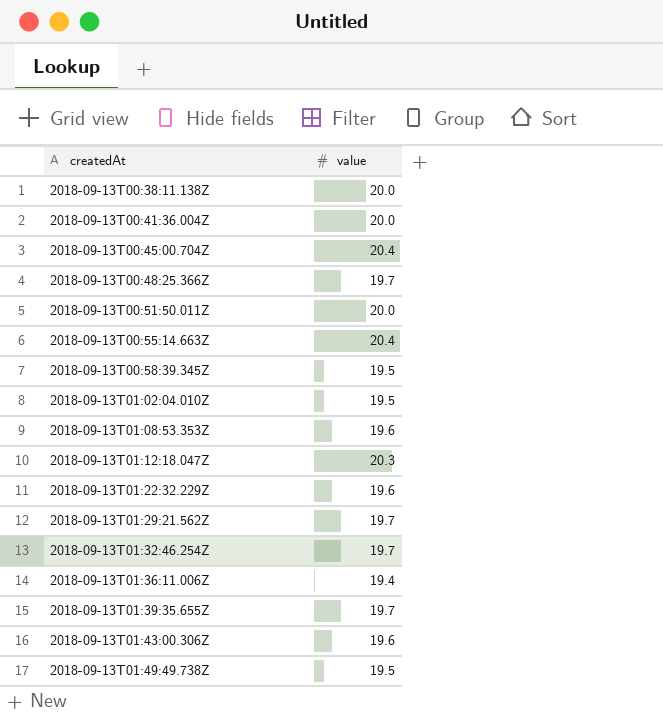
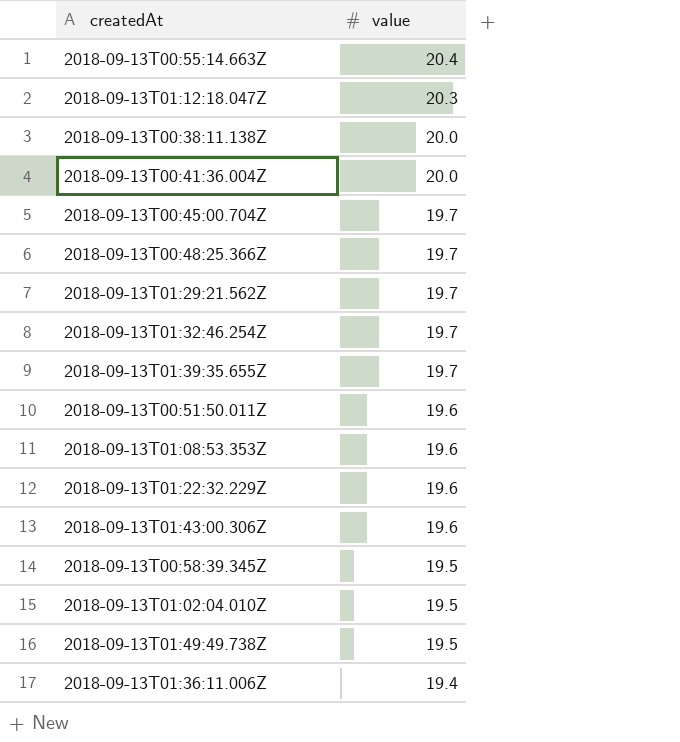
row order: createdAt ascending -> value descending
2018-09-13T00:45:00.704Z | value: 20.4 -> 19.7
2018-09-13T00:51:50.011Z | value: 20.0 -> 19.6

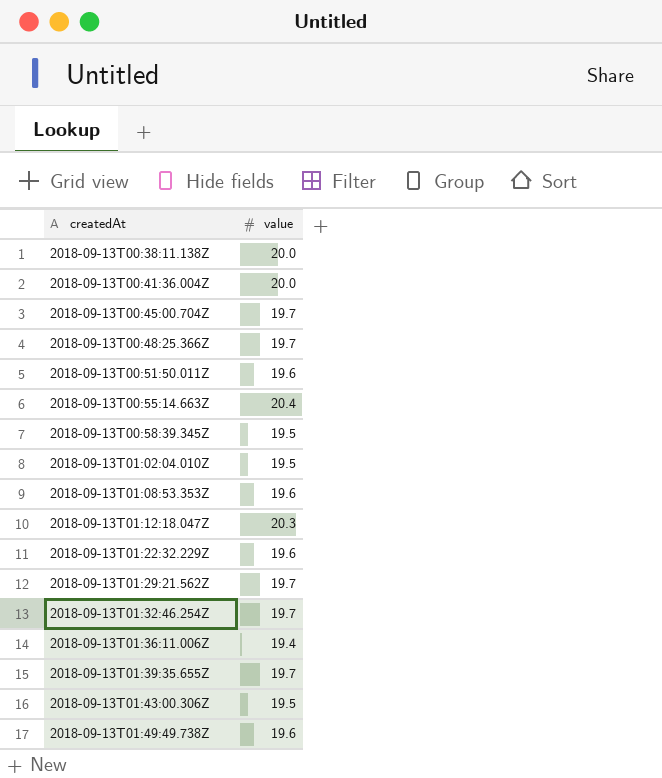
row order: value descending -> createdAt ascending
2018-09-13T01:43:00.306Z | value: 19.6 -> 19.5
2018-09-13T01:49:49.738Z | value: 19.5 -> 19.6

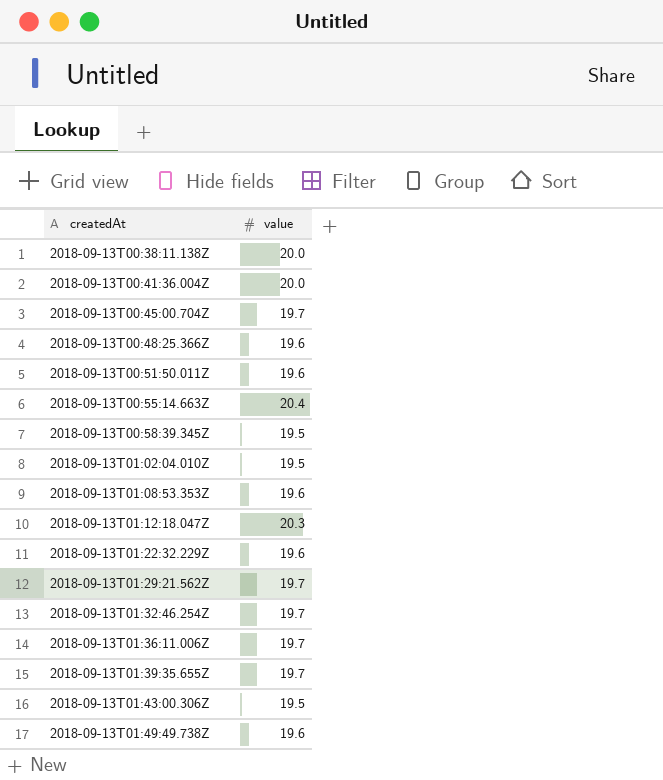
2018-09-13T00:48:25.366Z | value: 19.7 -> 19.6
2018-09-13T01:36:11.006Z | value: 19.4 -> 19.7

